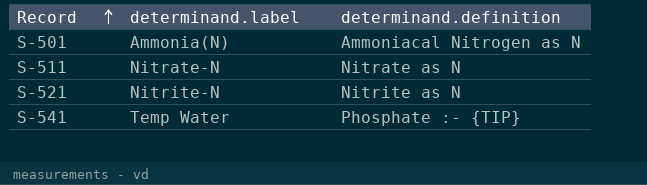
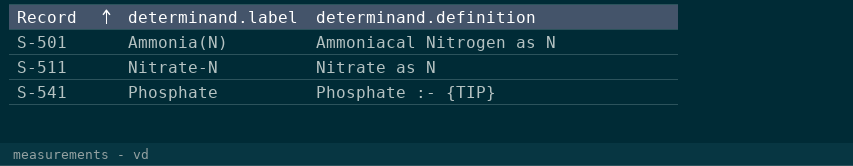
row S-521: Nitrite-N | Nitrite as N -> none
S-541 | determinand.label: Temp Water -> Phosphate

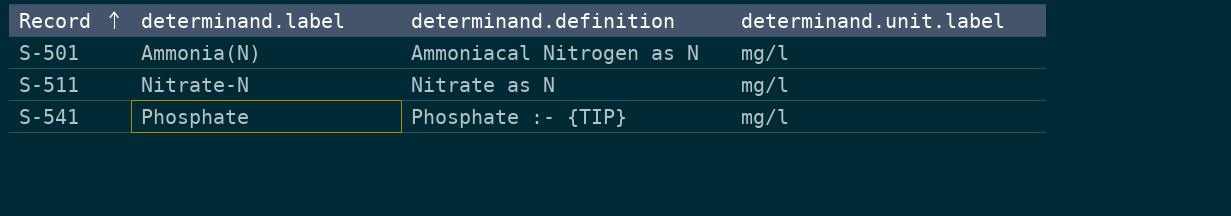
column determinand.unit.label | position: none -> 4

